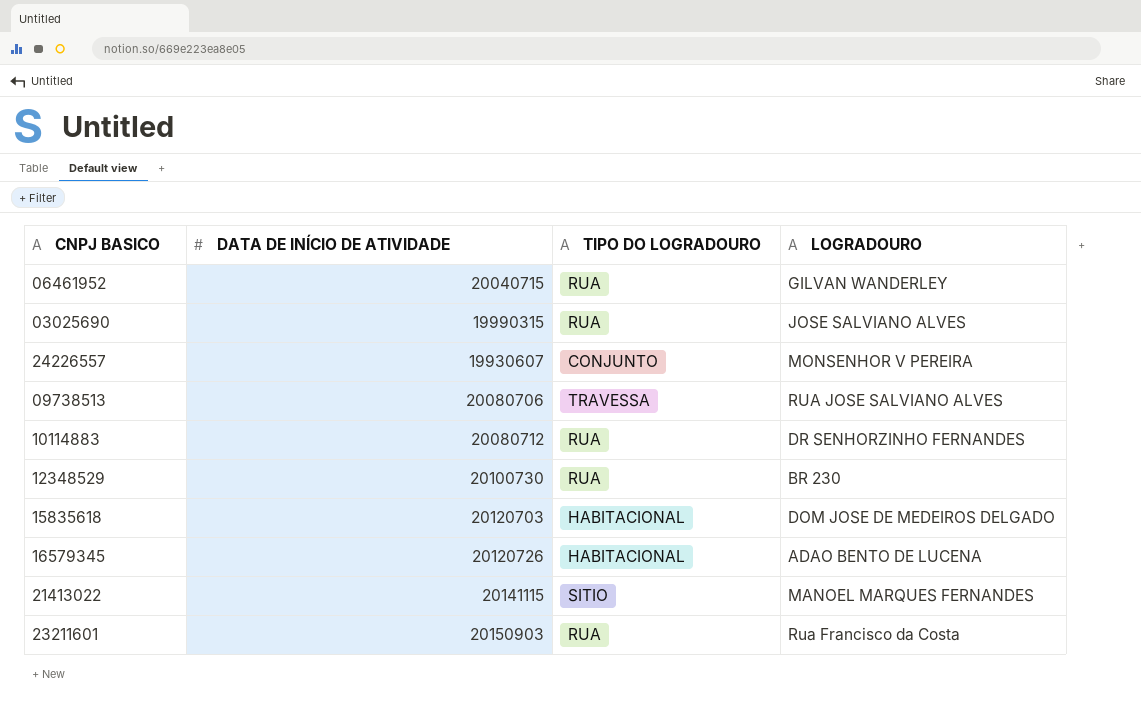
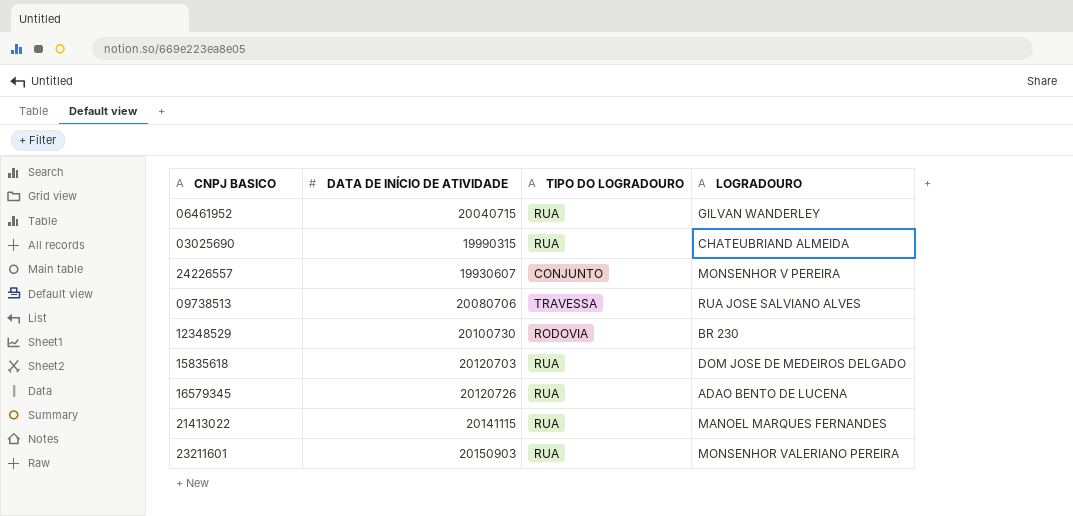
row 10114883: 20080712 | RUA | DR SENHORZINHO FERNANDES -> none
03025690 | LOGRADOURO: JOSE SALVIANO ALVES -> CHATEUBRIAND ALMEIDA
12348529 | TIPO DO LOGRADOURO: RUA -> RODOVIA
15835618 | TIPO DO LOGRADOURO: HABITACIONAL -> RUA
16579345 | TIPO DO LOGRADOURO: HABITACIONAL -> RUA
21413022 | TIPO DO LOGRADOURO: SITIO -> RUA
23211601 | LOGRADOURO: Rua Francisco da Costa -> MONSENHOR VALERIANO PEREIRA

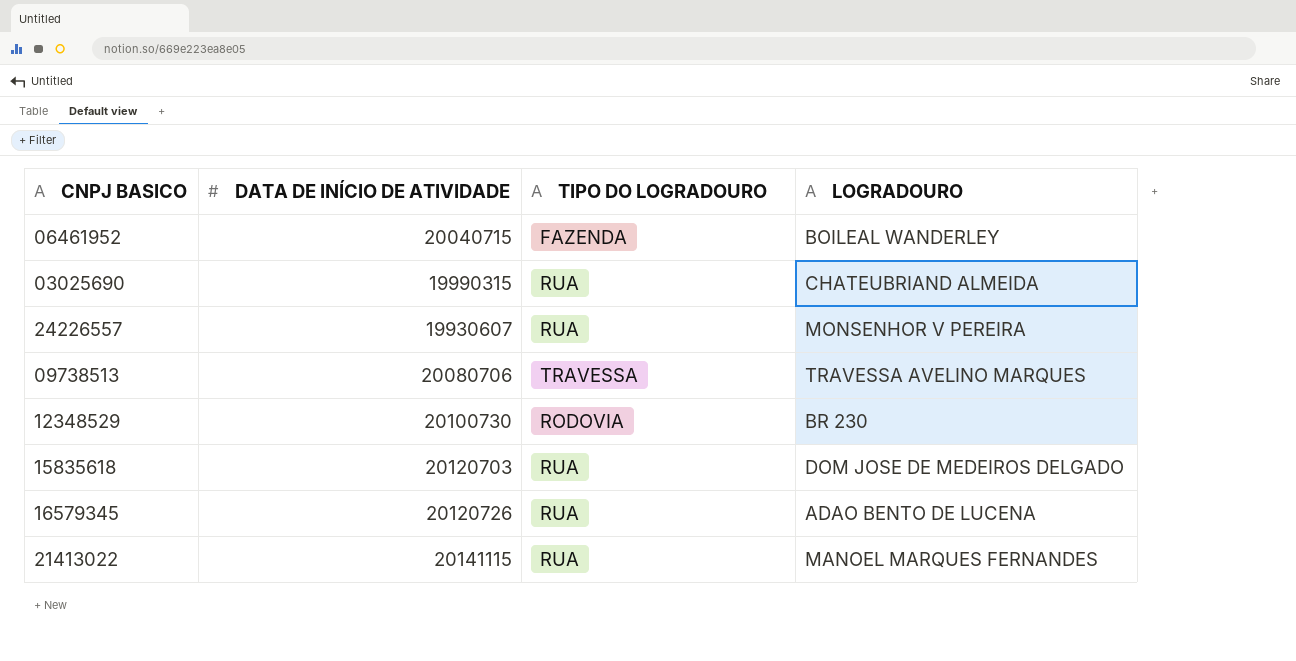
row 23211601: 20150903 | RUA | MONSENHOR VALERIANO PEREIRA -> none
06461952 | TIPO DO LOGRADOURO: RUA -> FAZENDA
06461952 | LOGRADOURO: GILVAN WANDERLEY -> BOILEAL WANDERLEY
24226557 | TIPO DO LOGRADOURO: CONJUNTO -> RUA
09738513 | LOGRADOURO: RUA JOSE SALVIANO ALVES -> TRAVESSA AVELINO MARQUES

